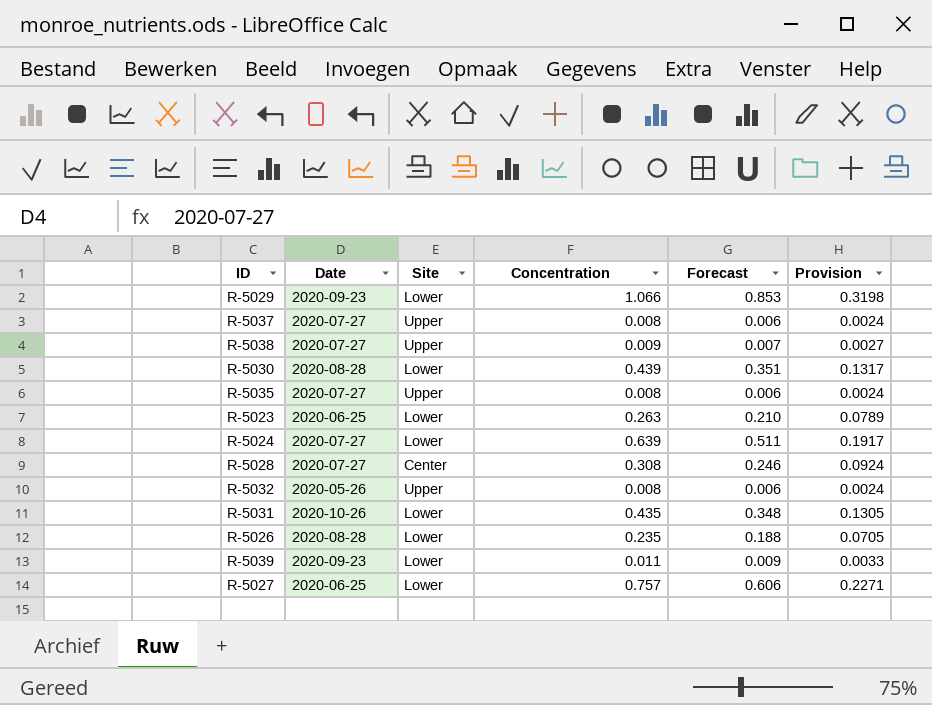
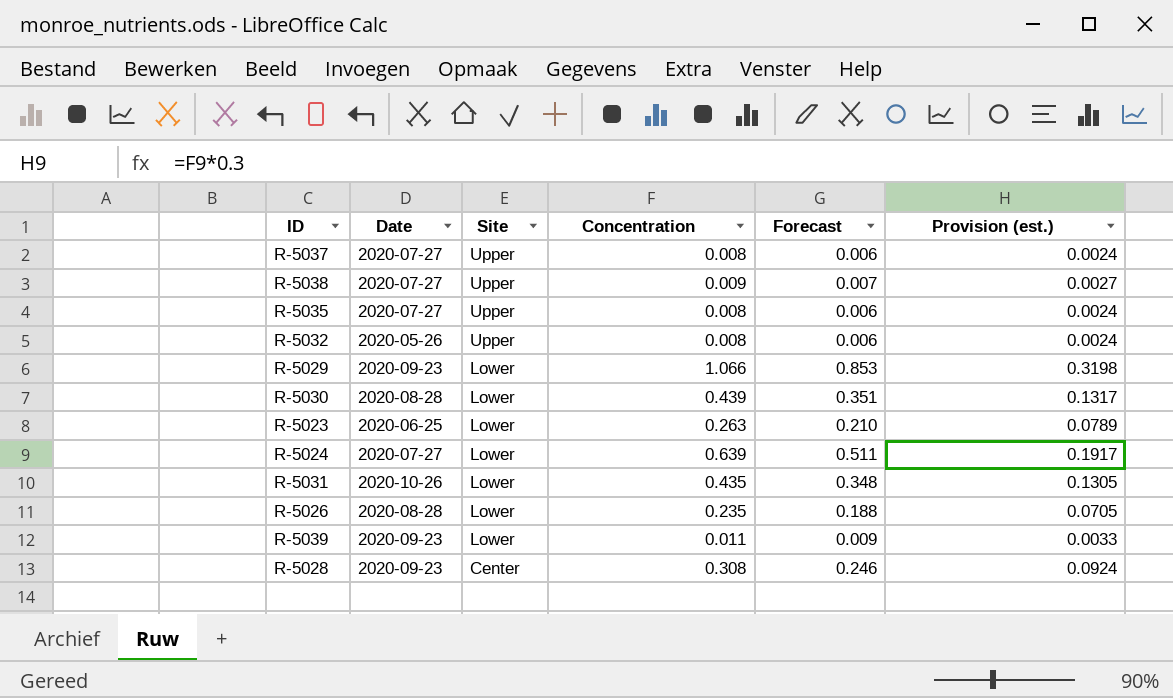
row order: none -> Site descending
column name: Provision -> Provision (est.)
row R-5027: 2020-06-25 | Lower | 0.757 | 0.606 | 0.2271 -> none
R-5028 | Date: 2020-07-27 -> 2020-09-23

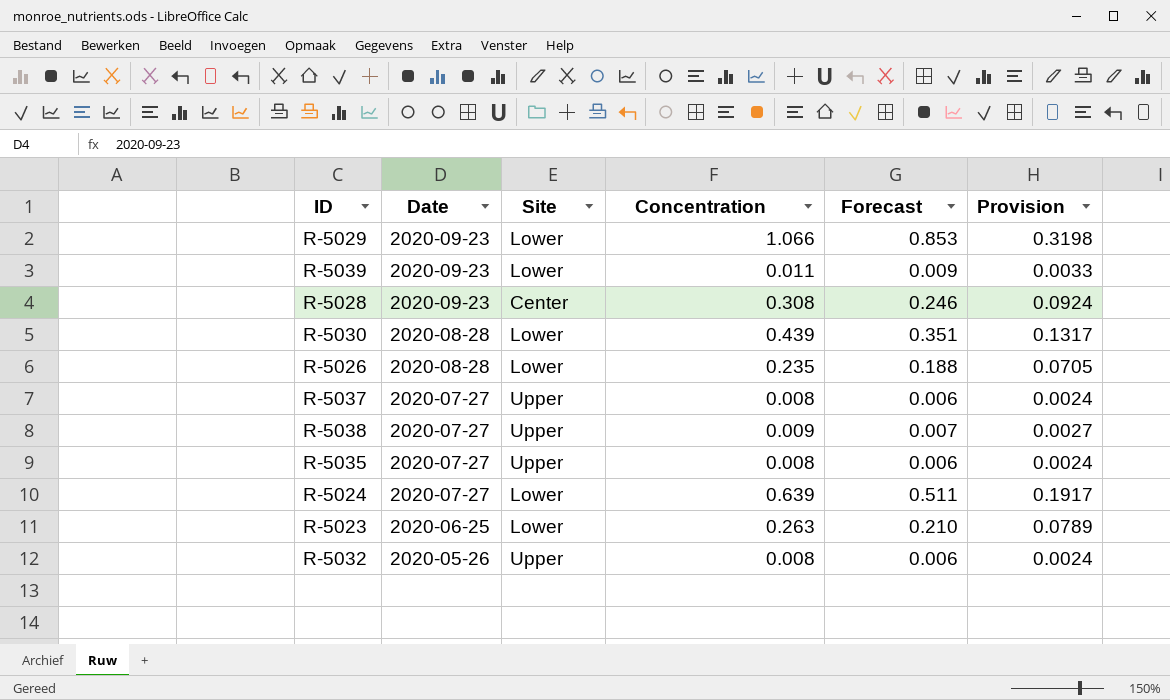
row order: Site descending -> Date descending
column name: Provision (est.) -> Provision
row R-5031: 2020-10-26 | Lower | 0.435 | 0.348 | 0.1305 -> none

